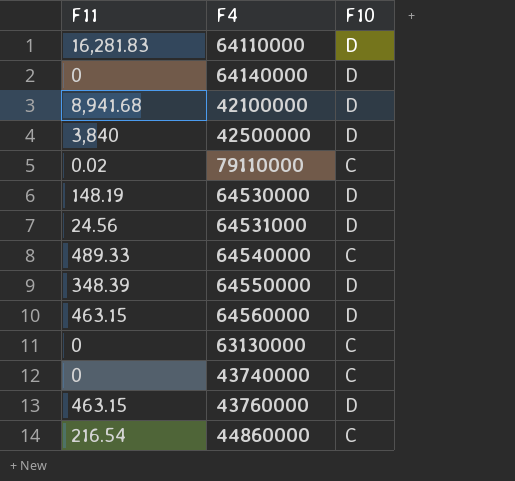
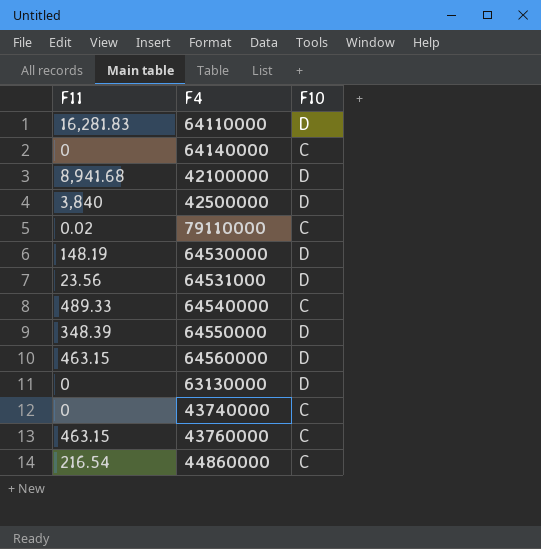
64140000 | F10: D -> C
64531000 | F11: 24.56 -> 23.56
63130000 | F10: C -> D
43760000 | F10: D -> C

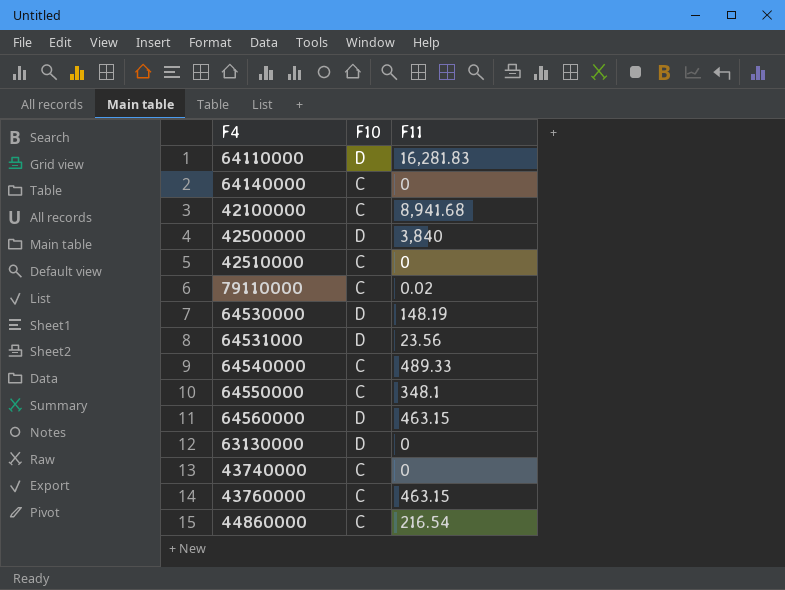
column F11 | position: 1 -> 3
42100000 | F10: D -> C
row 42510000: none -> C | 0
64550000 | F10: D -> C
64550000 | F11: 348.39 -> 348.1

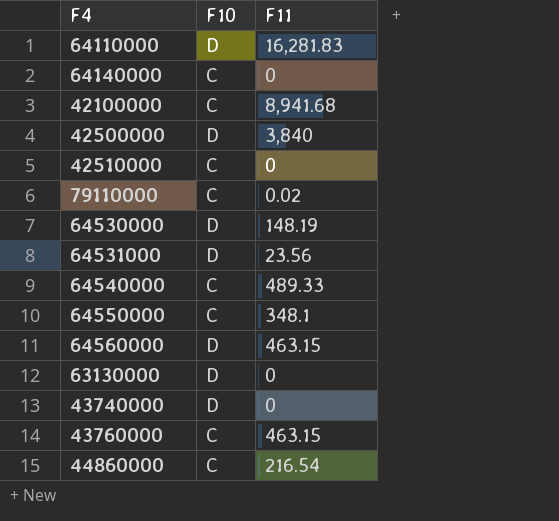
43740000 | F10: C -> D

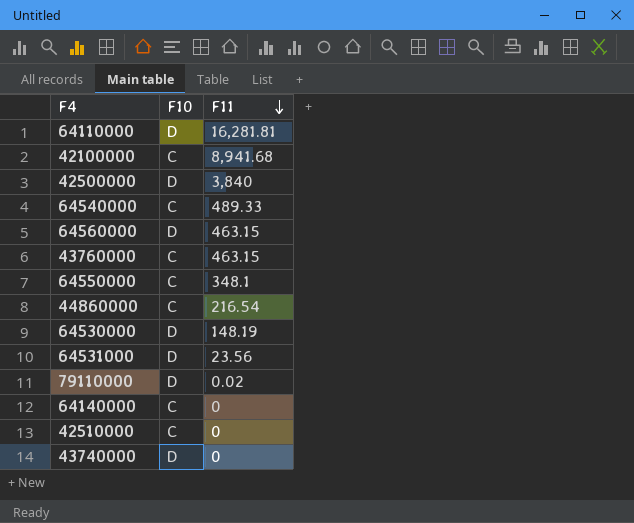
row order: none -> F11 descending
row 63130000: D | 0 -> none
64110000 | F11: 16,281.83 -> 16,281.81
79110000 | F10: C -> D

